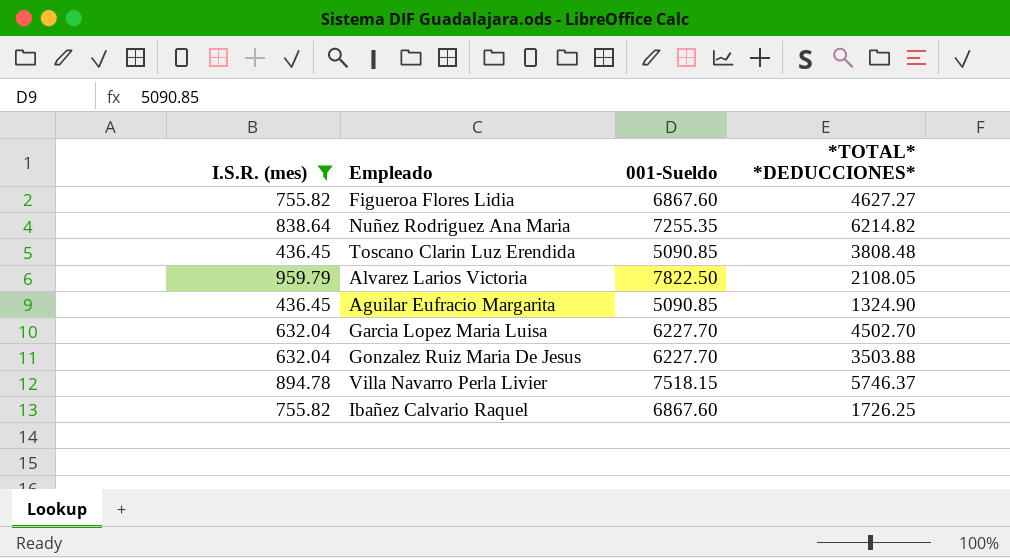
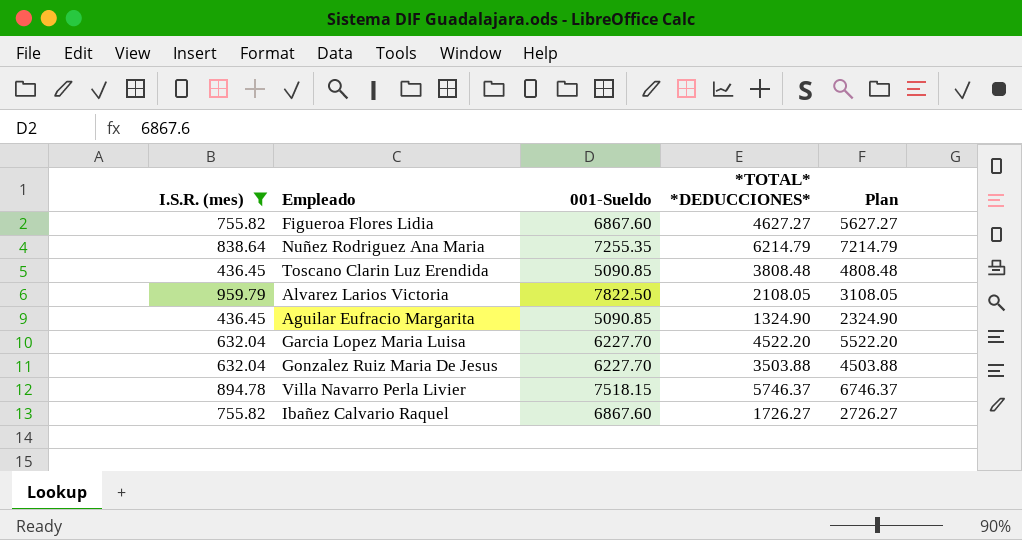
column Plan | formula: none -> [*TOTAL* *DEDUCCIONES*] + 1000
Nuñez Rodriguez Ana Maria | *TOTAL* *DEDUCCIONES*: 6214.82 -> 6214.79
Garcia Lopez Maria Luisa | *TOTAL* *DEDUCCIONES*: 4502.70 -> 4522.20
Ibañez Calvario Raquel | *TOTAL* *DEDUCCIONES*: 1726.25 -> 1726.27

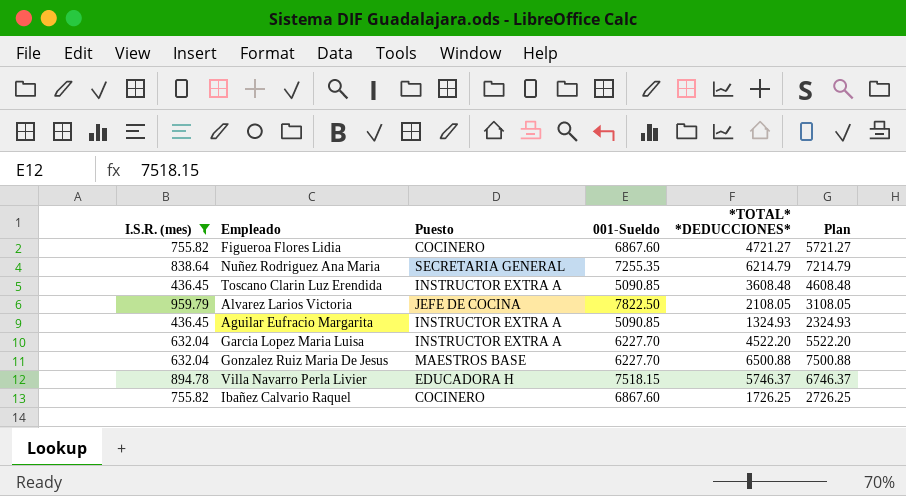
column Puesto | position: none -> 3
Figueroa Flores Lidia | *TOTAL* *DEDUCCIONES*: 4627.27 -> 4721.27
Figueroa Flores Lidia | Plan: 5627.27 -> 5721.27
Toscano Clarin Luz Erendida | *TOTAL* *DEDUCCIONES*: 3808.48 -> 3608.48
Toscano Clarin Luz Erendida | Plan: 4808.48 -> 4608.48
Aguilar Eufracio Margarita | *TOTAL* *DEDUCCIONES*: 1324.90 -> 1324.93
Aguilar Eufracio Margarita | Plan: 2324.90 -> 2324.93
Gonzalez Ruiz Maria De Jesus | *TOTAL* *DEDUCCIONES*: 3503.88 -> 6500.88
Gonzalez Ruiz Maria De Jesus | Plan: 4503.88 -> 7500.88
Ibañez Calvario Raquel | *TOTAL* *DEDUCCIONES*: 1726.27 -> 1726.25
Ibañez Calvario Raquel | Plan: 2726.27 -> 2726.25

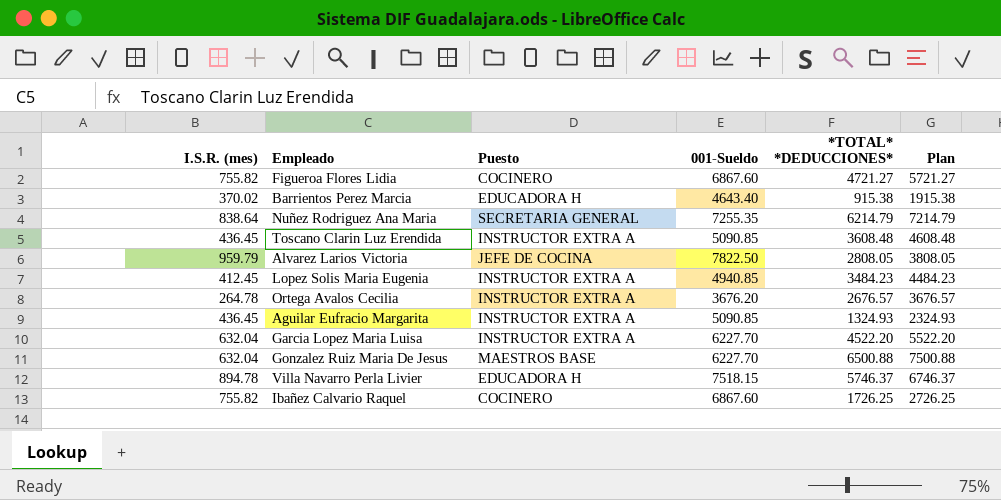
filter: I.S.R. (mes) >= 436.45 -> none
Alvarez Larios Victoria | *TOTAL* *DEDUCCIONES*: 2108.05 -> 2808.05
Alvarez Larios Victoria | Plan: 3108.05 -> 3808.05

